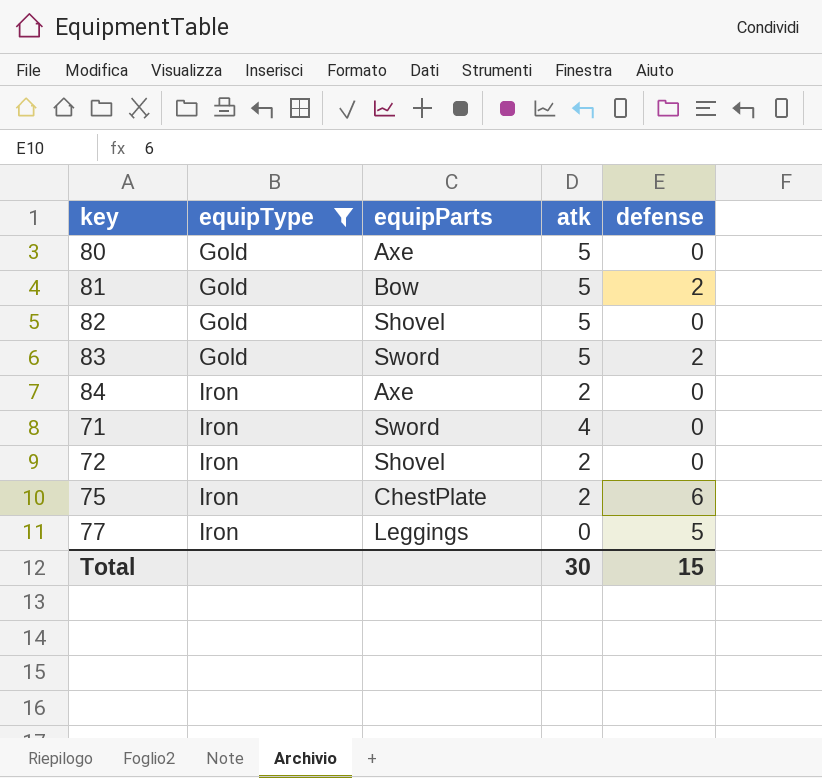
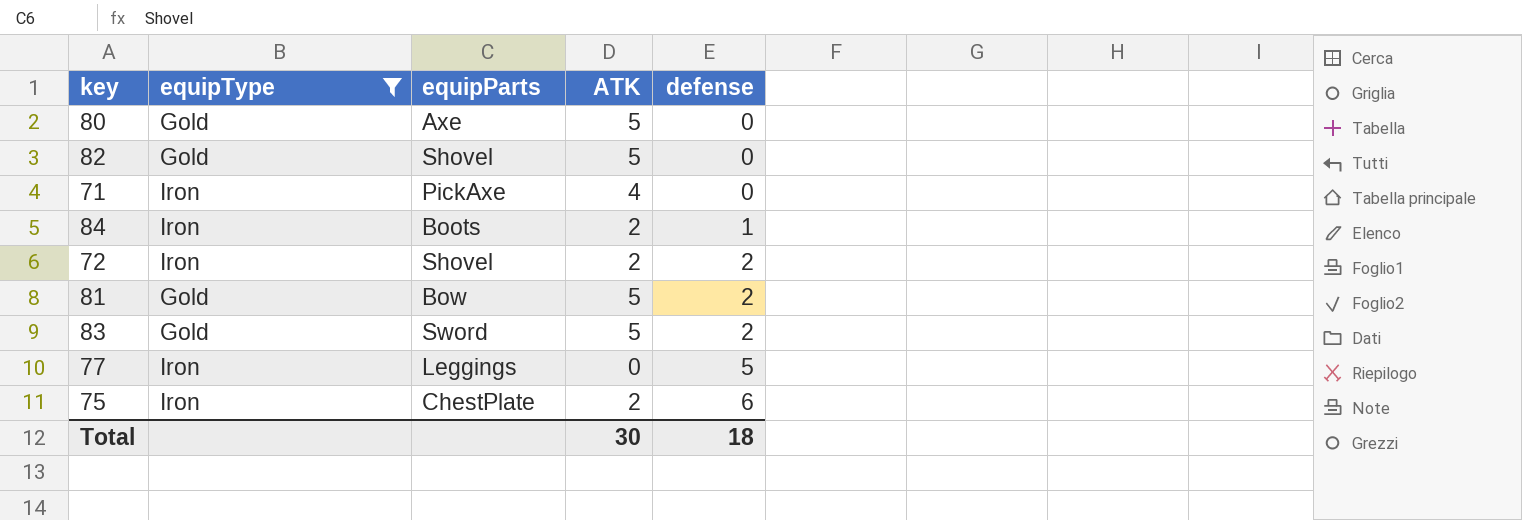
row order: equipType ascending -> defense ascending
column name: atk -> ATK
71 | equipParts: Sword -> PickAxe
84 | equipParts: Axe -> Boots
84 | defense: 0 -> 1
72 | defense: 0 -> 2
Total | defense: 15 -> 18

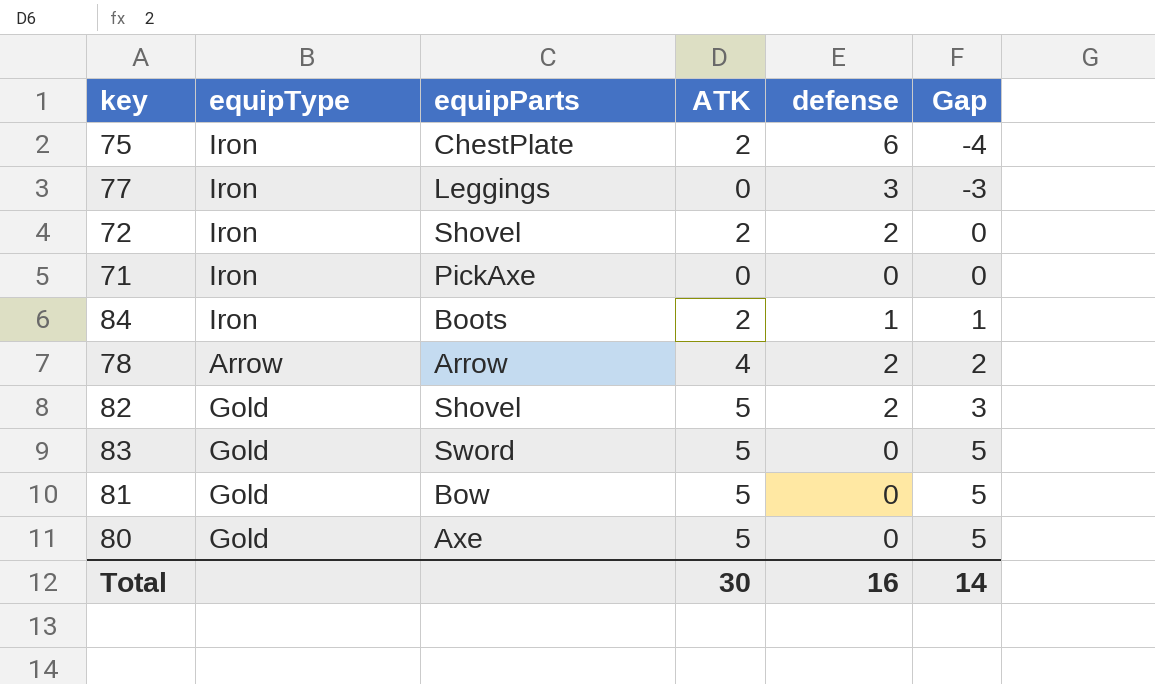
filter: equipType != Arrow -> none
row order: defense ascending -> Gap ascending
column Gap | formula: none -> [ATK] - [defense]
77 | defense: 5 -> 3
71 | ATK: 4 -> 0
82 | defense: 0 -> 2
83 | defense: 2 -> 0
81 | defense: 2 -> 0
Total | defense: 18 -> 16

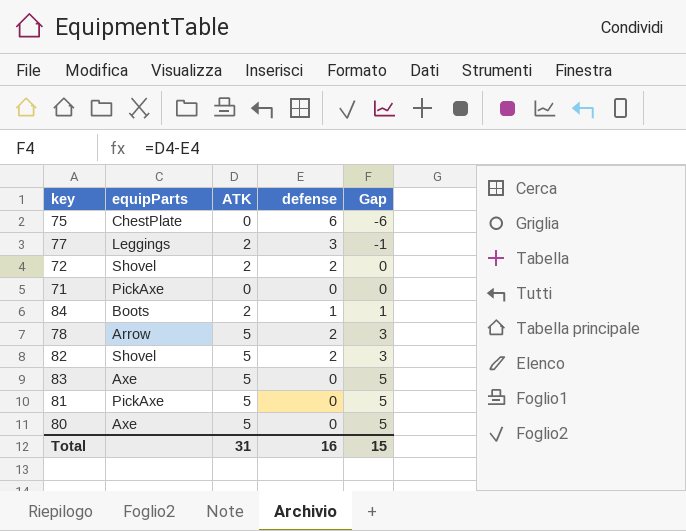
column equipType | position: 2 -> none
75 | ATK: 2 -> 0
75 | Gap: -4 -> -6
77 | ATK: 0 -> 2
77 | Gap: -3 -> -1
78 | ATK: 4 -> 5
78 | Gap: 2 -> 3
83 | equipParts: Sword -> Axe
81 | equipParts: Bow -> PickAxe
Total | ATK: 30 -> 31
Total | Gap: 14 -> 15

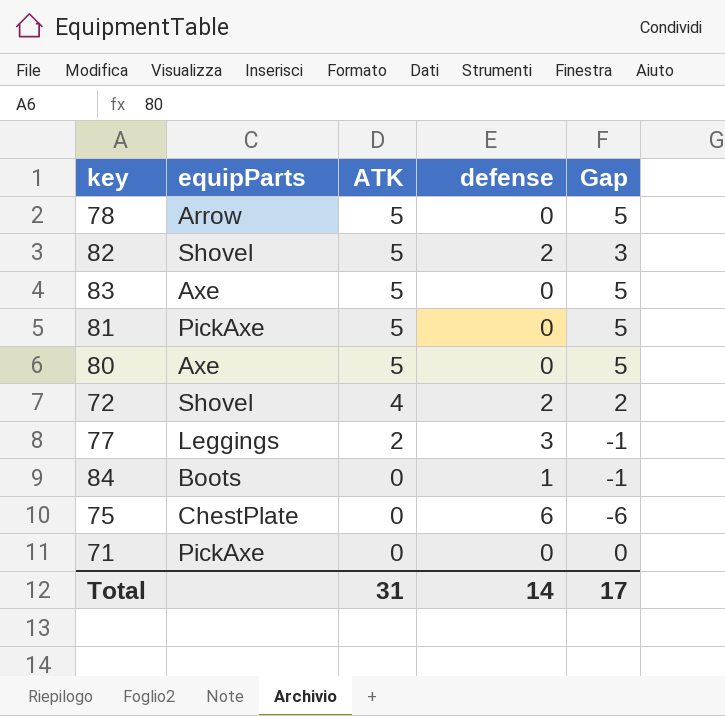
row order: Gap ascending -> ATK descending
78 | defense: 2 -> 0
78 | Gap: 3 -> 5
72 | ATK: 2 -> 4
72 | Gap: 0 -> 2
84 | ATK: 2 -> 0
84 | Gap: 1 -> -1
Total | defense: 16 -> 14
Total | Gap: 15 -> 17

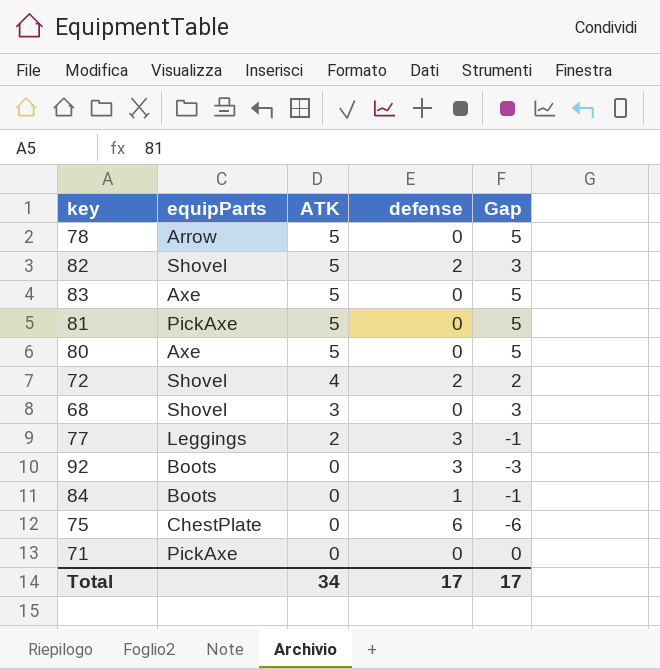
row 68: none -> Shovel | 3 | 0 | 3
row 92: none -> Boots | 0 | 3 | -3
Total | ATK: 31 -> 34
Total | defense: 14 -> 17

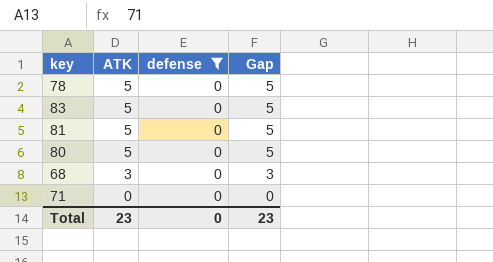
filter: none -> defense = 0
column equipParts | position: 2 -> none
Total | ATK: 34 -> 23
Total | defense: 17 -> 0
Total | Gap: 17 -> 23

